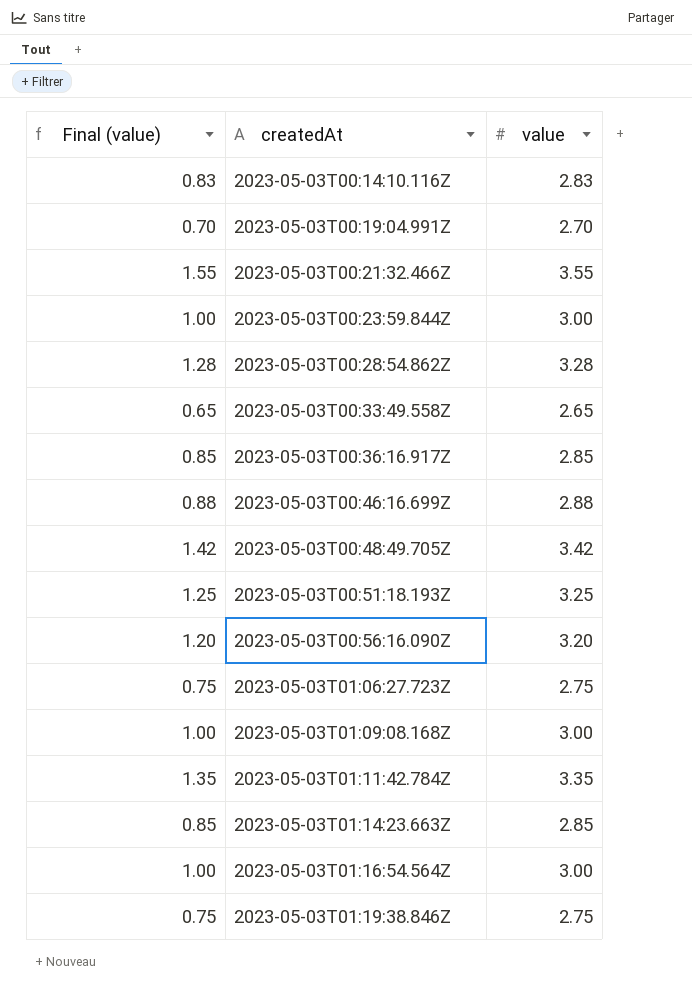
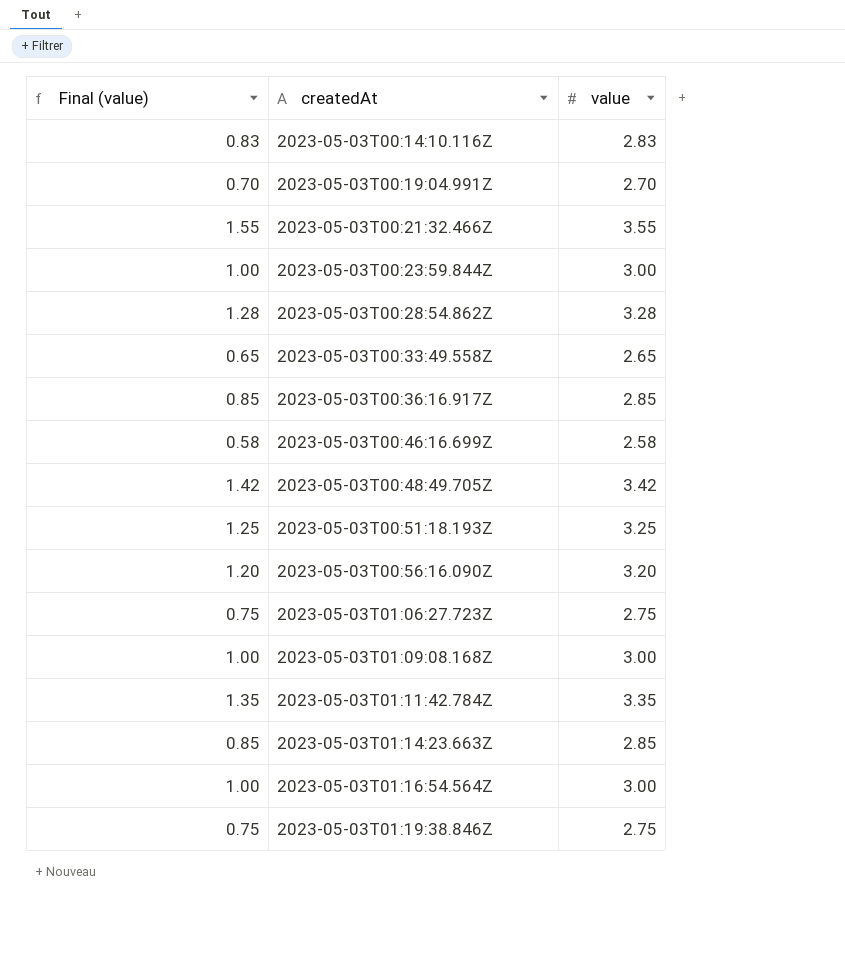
2023-05-03T00:46:16.699Z | Final (value): 0.88 -> 0.58
2023-05-03T00:46:16.699Z | value: 2.88 -> 2.58

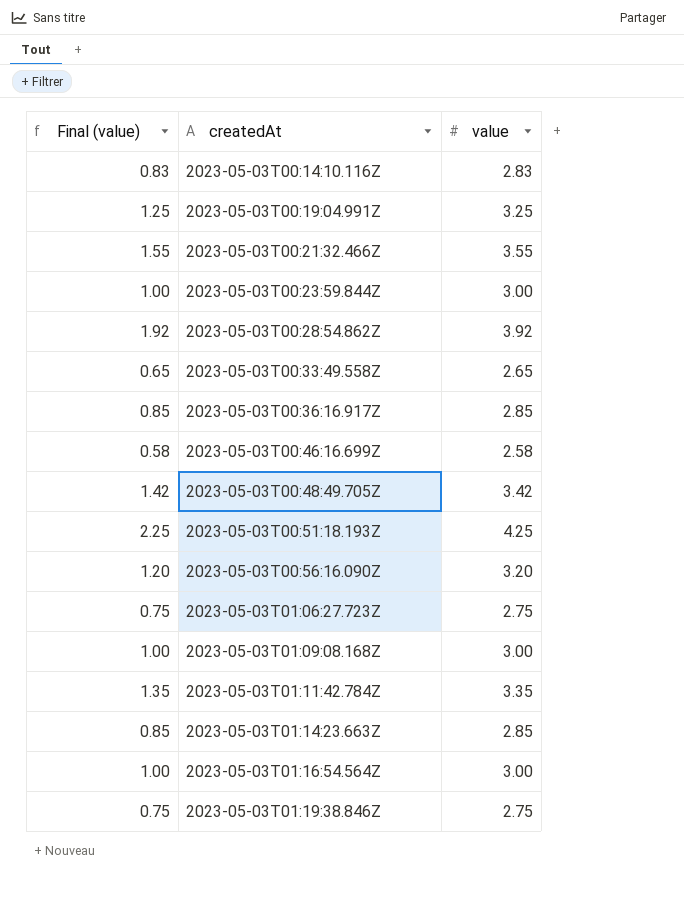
2023-05-03T00:19:04.991Z | Final (value): 0.70 -> 1.25
2023-05-03T00:19:04.991Z | value: 2.70 -> 3.25
2023-05-03T00:28:54.862Z | Final (value): 1.28 -> 1.92
2023-05-03T00:28:54.862Z | value: 3.28 -> 3.92
2023-05-03T00:51:18.193Z | Final (value): 1.25 -> 2.25
2023-05-03T00:51:18.193Z | value: 3.25 -> 4.25

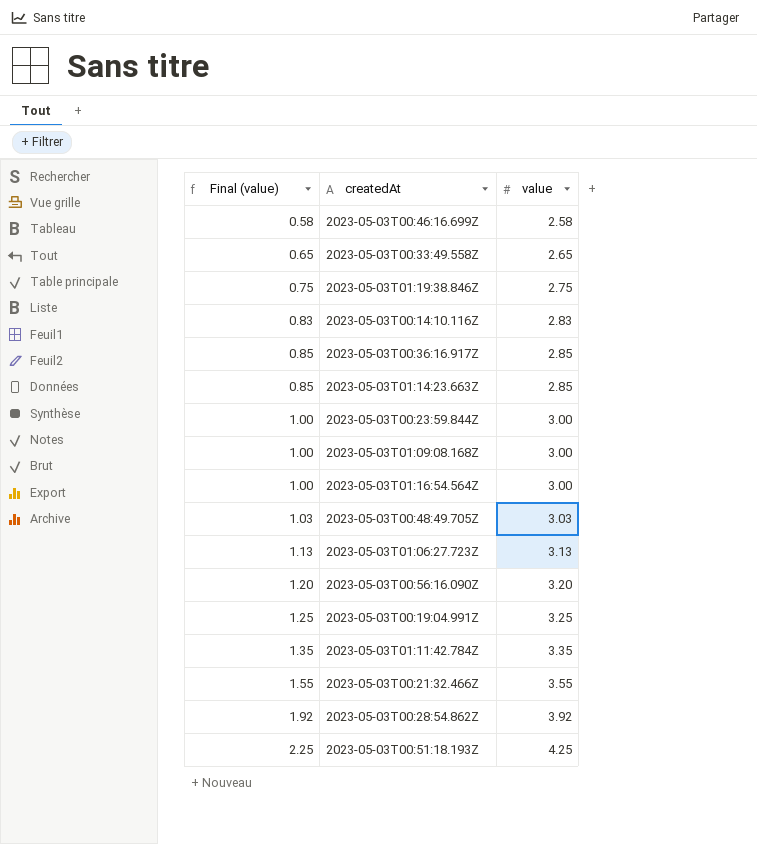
row order: createdAt ascending -> Final (value) ascending
2023-05-03T00:48:49.705Z | Final (value): 1.42 -> 1.03
2023-05-03T00:48:49.705Z | value: 3.42 -> 3.03
2023-05-03T01:06:27.723Z | Final (value): 0.75 -> 1.13
2023-05-03T01:06:27.723Z | value: 2.75 -> 3.13

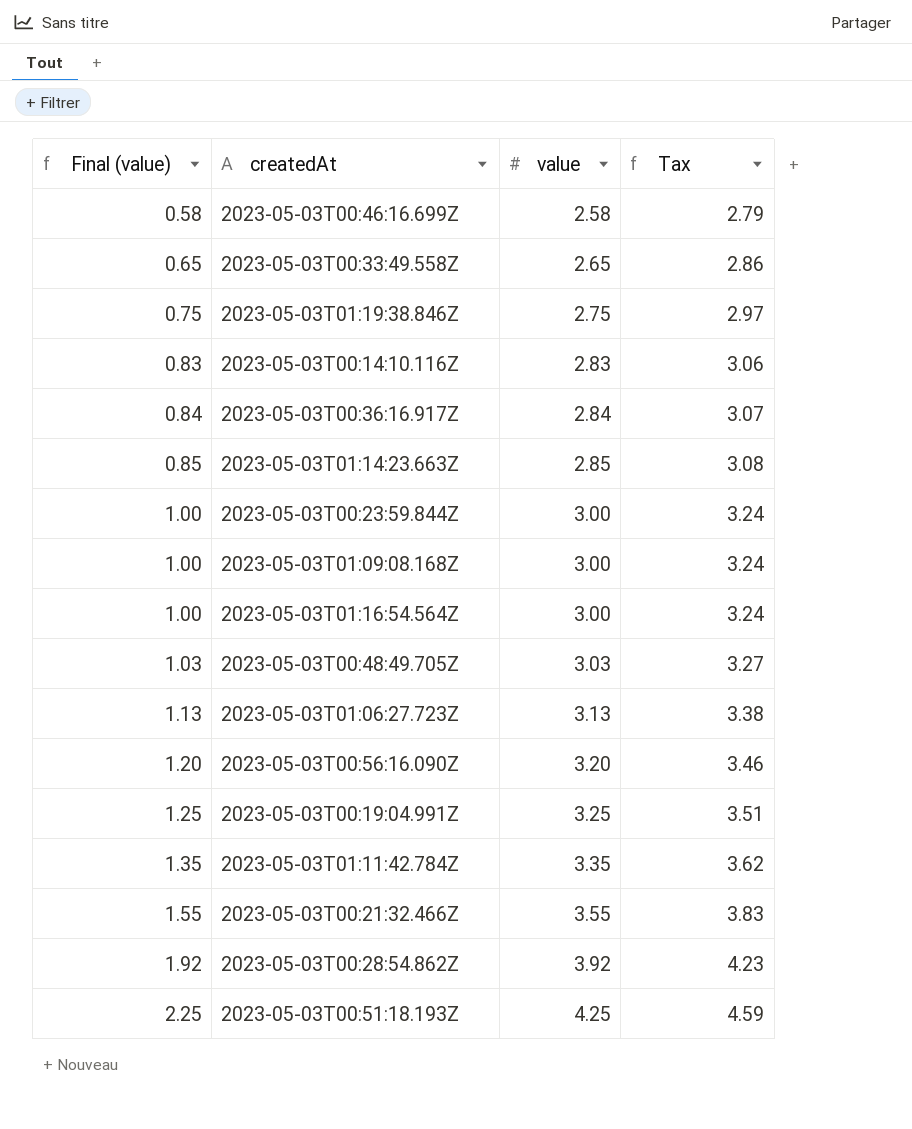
column Tax | formula: none -> [value] * 1.08
2023-05-03T00:36:16.917Z | Final (value): 0.85 -> 0.84
2023-05-03T00:36:16.917Z | value: 2.85 -> 2.84

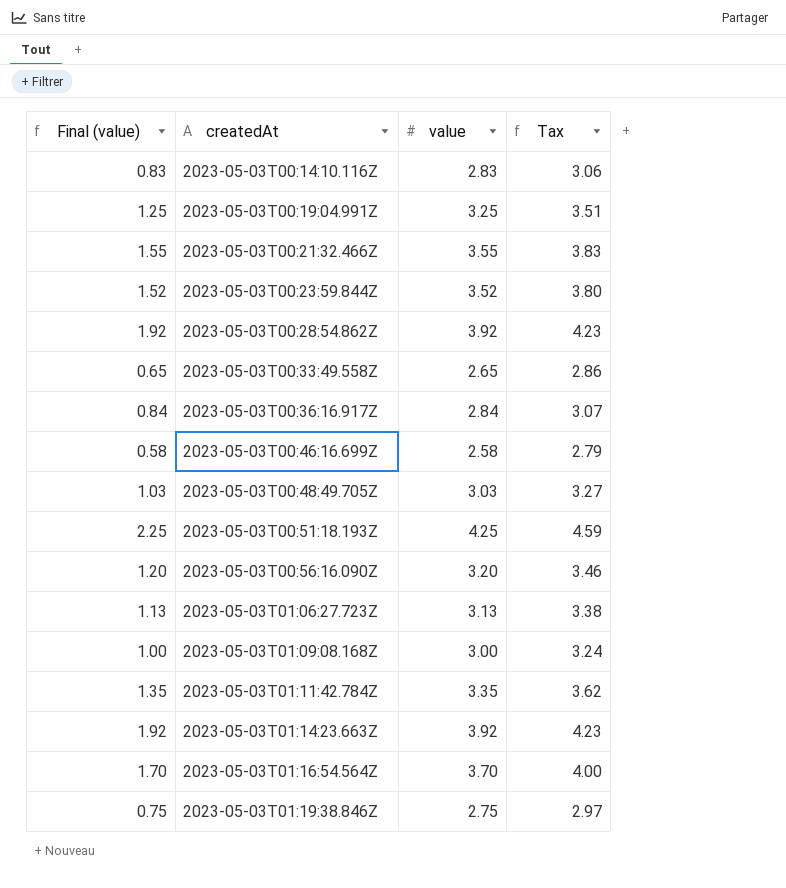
row order: Final (value) ascending -> createdAt ascending
2023-05-03T00:23:59.844Z | Final (value): 1.00 -> 1.52
2023-05-03T00:23:59.844Z | value: 3.00 -> 3.52
2023-05-03T00:23:59.844Z | Tax: 3.24 -> 3.80
2023-05-03T01:14:23.663Z | Final (value): 0.85 -> 1.92
2023-05-03T01:14:23.663Z | value: 2.85 -> 3.92
2023-05-03T01:14:23.663Z | Tax: 3.08 -> 4.23
2023-05-03T01:16:54.564Z | Final (value): 1.00 -> 1.70
2023-05-03T01:16:54.564Z | value: 3.00 -> 3.70
2023-05-03T01:16:54.564Z | Tax: 3.24 -> 4.00

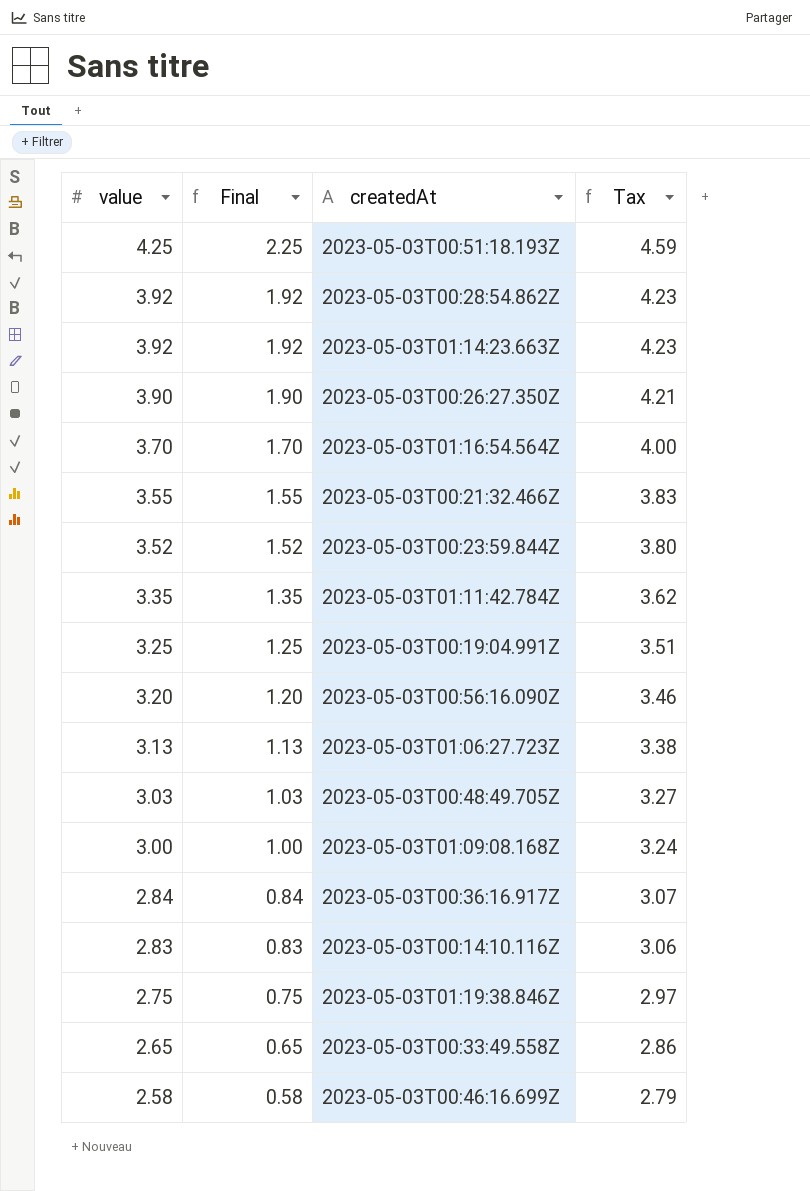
row order: createdAt ascending -> value descending
column value | position: 3 -> 1
column name: Final (value) -> Final
row 2023-05-03T00:26:27.350Z: none -> 3.90 | 1.90 | 4.21

